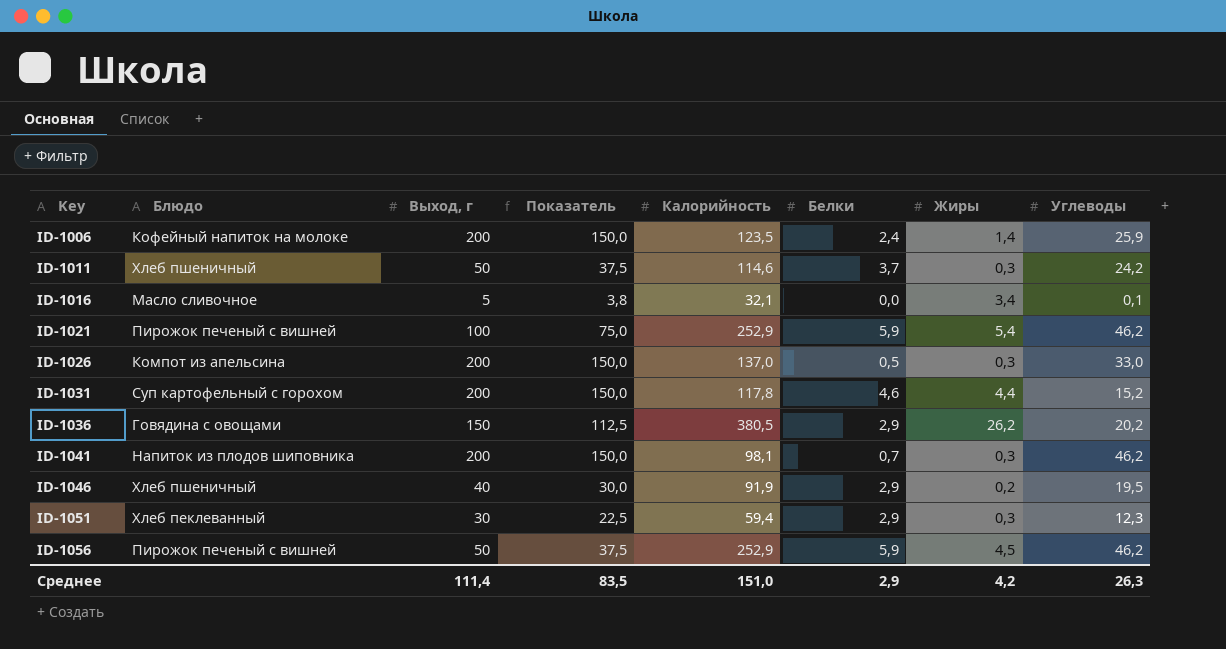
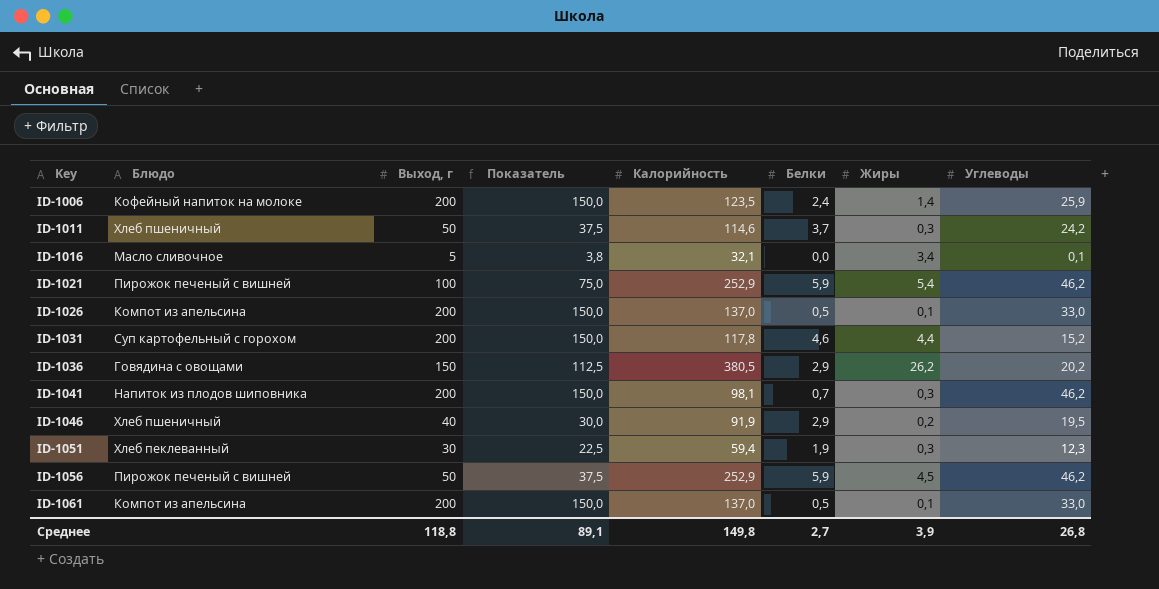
ID-1026 | Жиры: 0,3 -> 0,1
ID-1051 | Белки: 2,9 -> 1,9
row ID-1061: none -> Компот из апельсина | 200 | 150,0 | 137,0 | 0,5 | 0,1 | 33,0
Среднее | Выход, г: 111,4 -> 118,8
Среднее | Показатель: 83,5 -> 89,1
Среднее | Калорийность: 151,0 -> 149,8
Среднее | Белки: 2,9 -> 2,7
Среднее | Жиры: 4,2 -> 3,9
Среднее | Углеводы: 26,3 -> 26,8

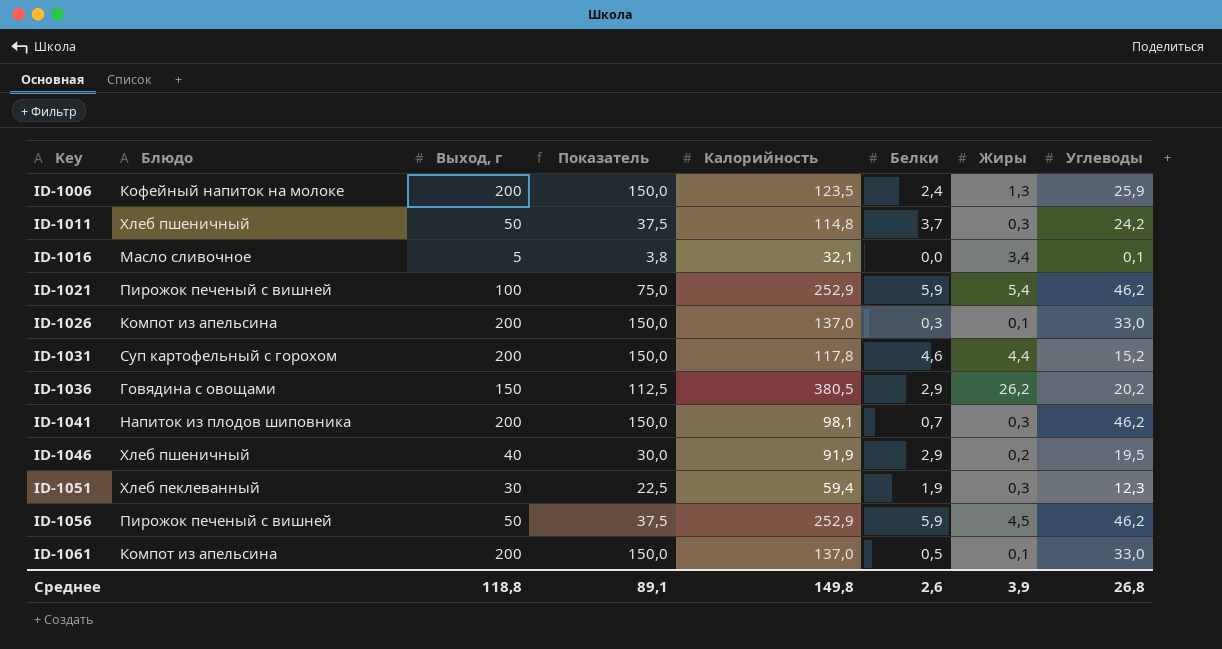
ID-1006 | Жиры: 1,4 -> 1,3
ID-1011 | Калорийность: 114,6 -> 114,8
ID-1026 | Белки: 0,5 -> 0,3
Среднее | Белки: 2,7 -> 2,6

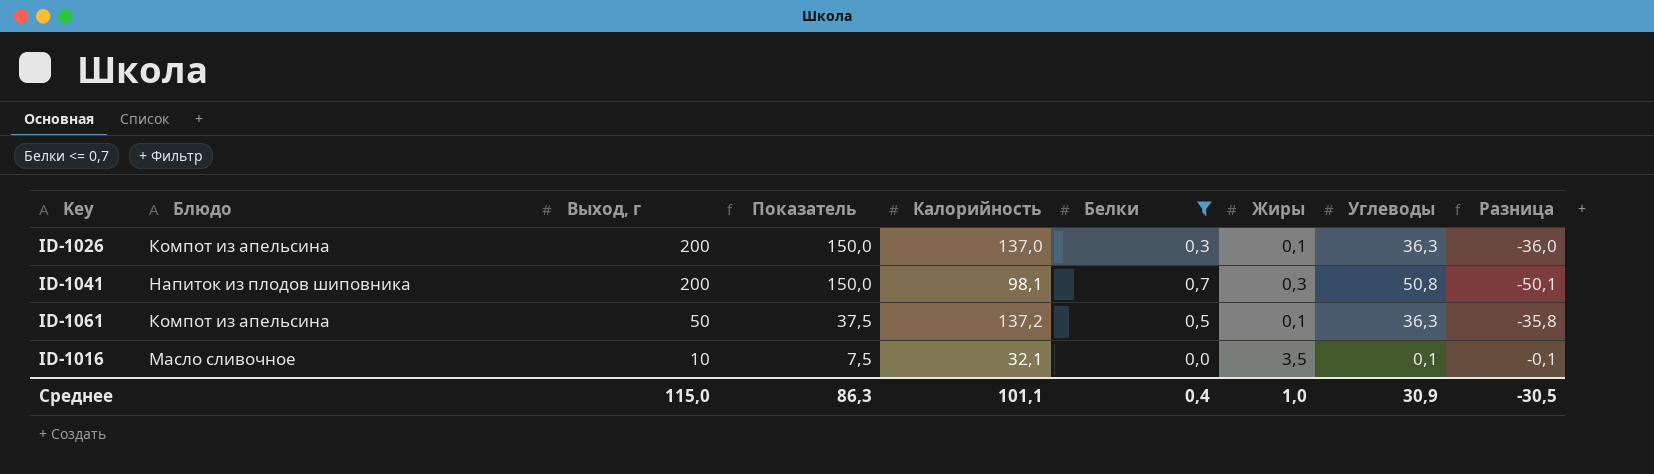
filter: none -> Белки <= 0,7
row order: Key ascending -> Выход, г descending
column Разница | formula: none -> [Белки] - [Углеводы]
ID-1026 | Углеводы: 33,0 -> 36,3
ID-1041 | Углеводы: 46,2 -> 50,8
ID-1061 | Выход, г: 200 -> 50
ID-1061 | Показатель: 150,0 -> 37,5
ID-1061 | Калорийность: 137,0 -> 137,2
ID-1061 | Углеводы: 33,0 -> 36,3
ID-1016 | Выход, г: 5 -> 10
ID-1016 | Показатель: 3,8 -> 7,5
ID-1016 | Жиры: 3,4 -> 3,5
Среднее | Выход, г: 118,8 -> 115,0
Среднее | Показатель: 89,1 -> 86,3
Среднее | Калорийность: 149,8 -> 101,1
Среднее | Белки: 2,6 -> 0,4
Среднее | Жиры: 3,9 -> 1,0
Среднее | Углеводы: 26,8 -> 30,9

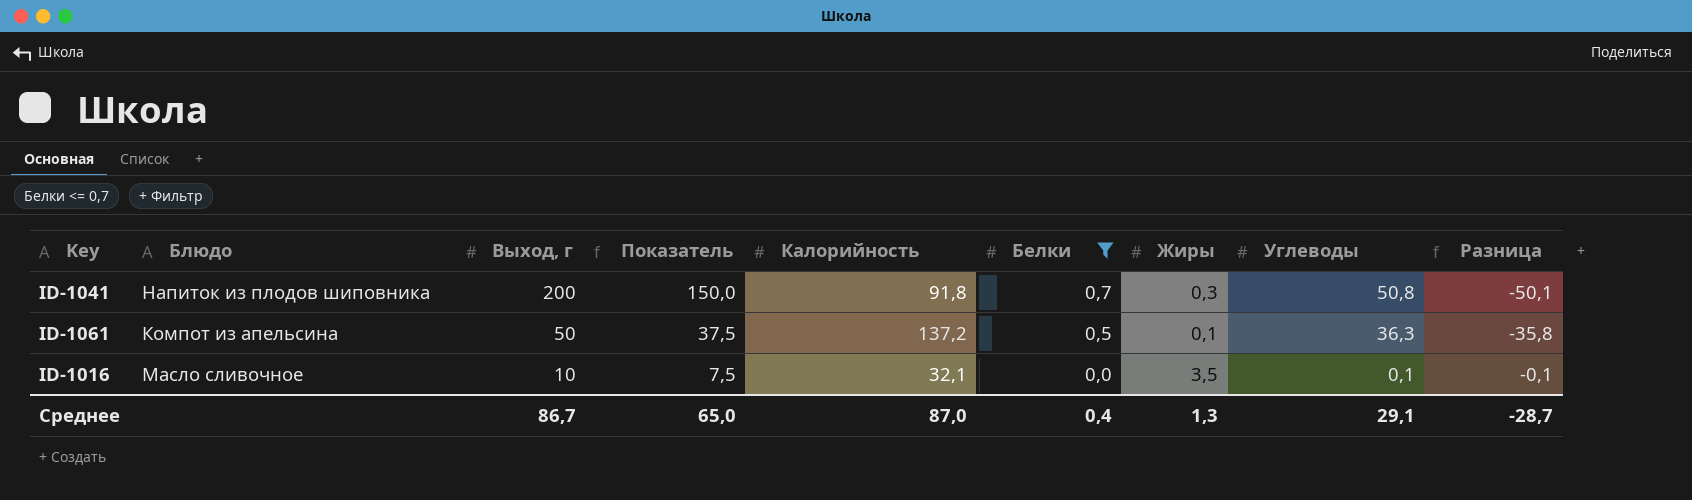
row ID-1026: Компот из апельсина | 200 | 150,0 | 137,0 | 0,3 | 0,1 | 36,3 | -36,0 -> none
ID-1041 | Калорийность: 98,1 -> 91,8
Среднее | Выход, г: 115,0 -> 86,7
Среднее | Показатель: 86,3 -> 65,0
Среднее | Калорийность: 101,1 -> 87,0
Среднее | Жиры: 1,0 -> 1,3
Среднее | Углеводы: 30,9 -> 29,1
Среднее | Разница: -30,5 -> -28,7

